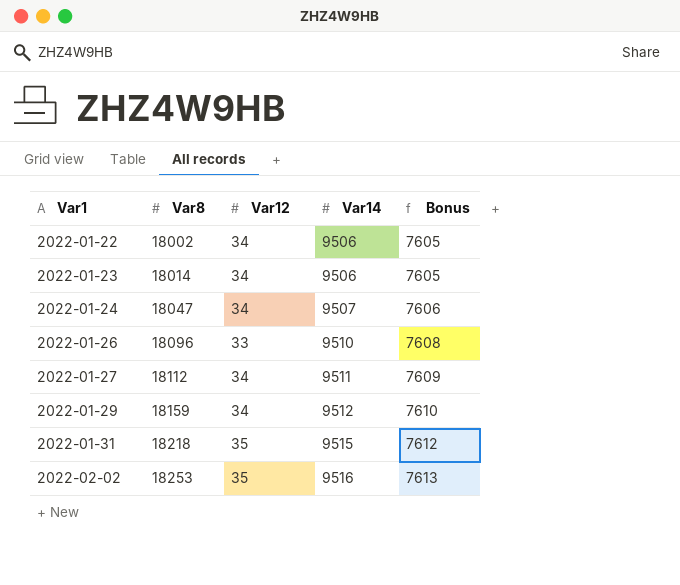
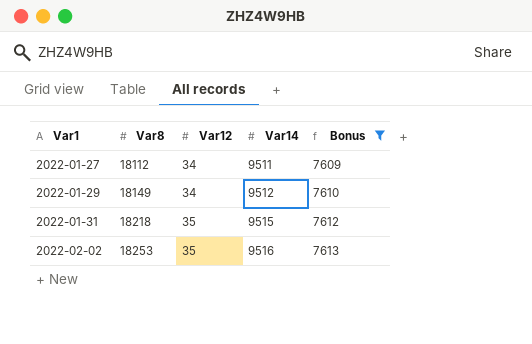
filter: none -> Bonus >= 7609
2022-01-29 | Var8: 18159 -> 18149

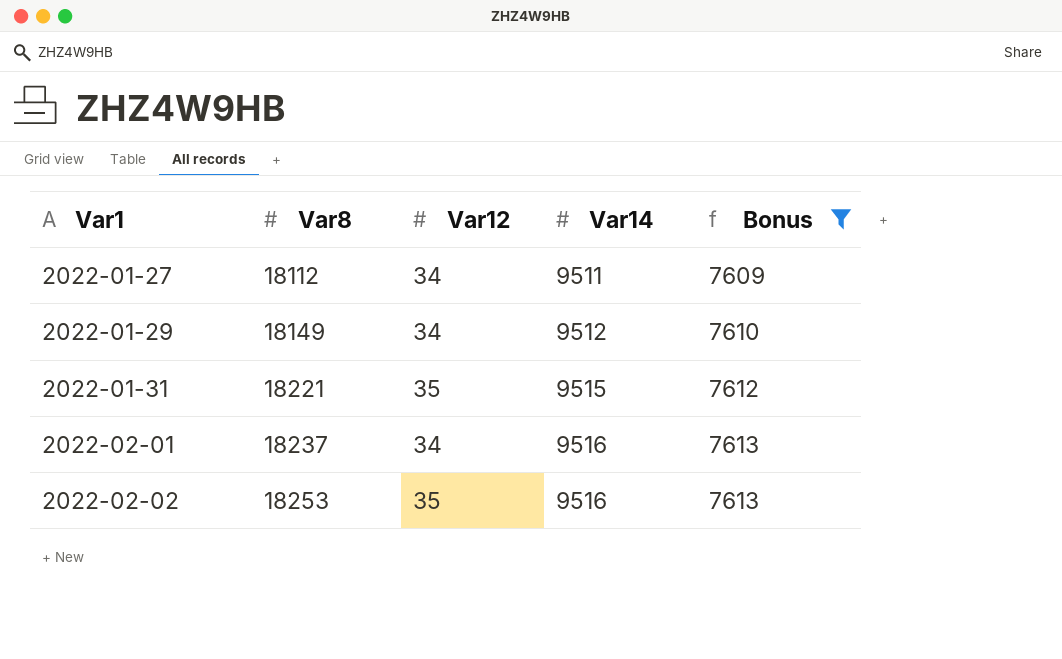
2022-01-31 | Var8: 18218 -> 18221
row 2022-02-01: none -> 18237 | 34 | 9516 | 7613

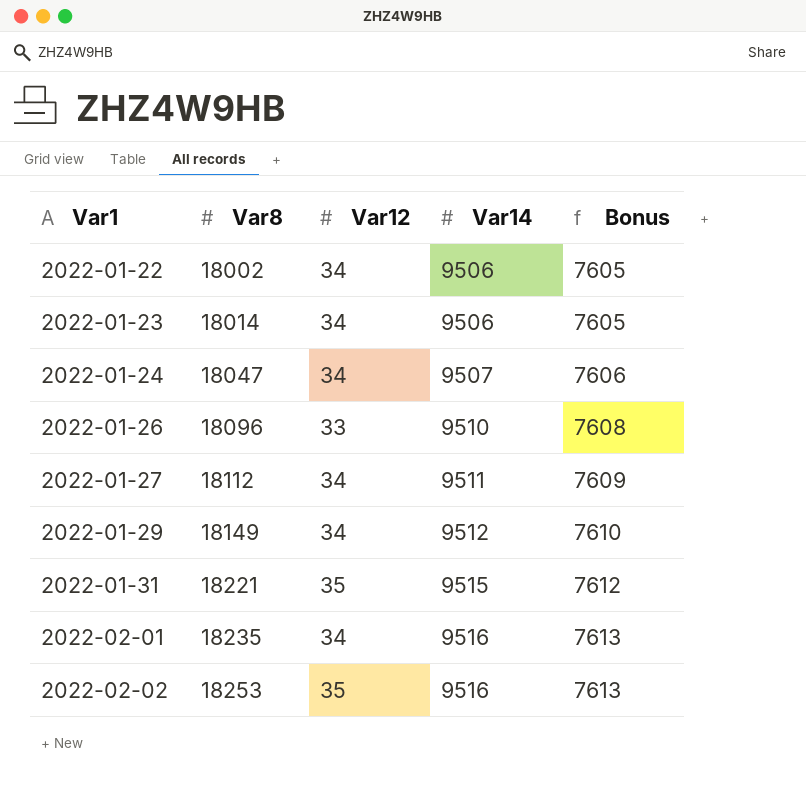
filter: Bonus >= 7609 -> none
2022-02-01 | Var8: 18237 -> 18235

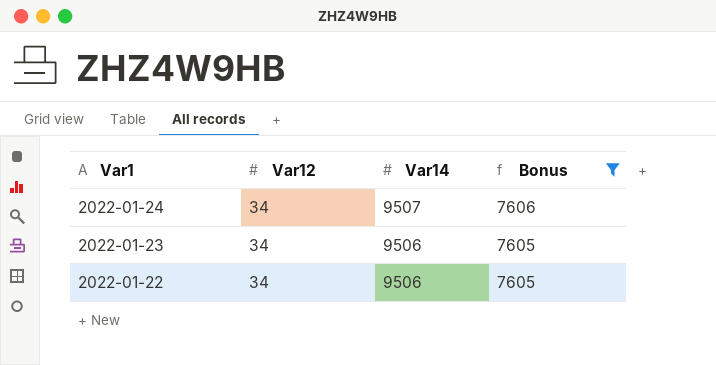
filter: none -> Bonus <= 7606
row order: Var1 ascending -> Var1 descending
column Var8 | position: 2 -> none

